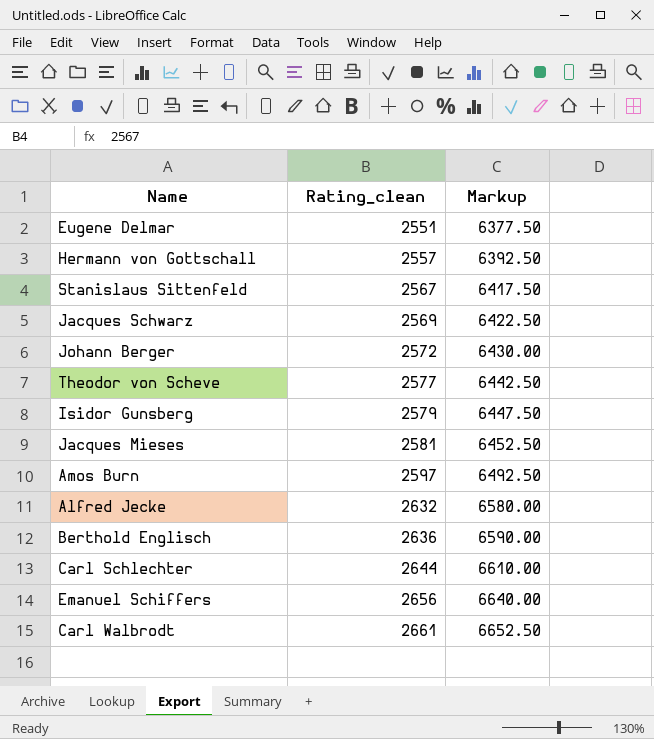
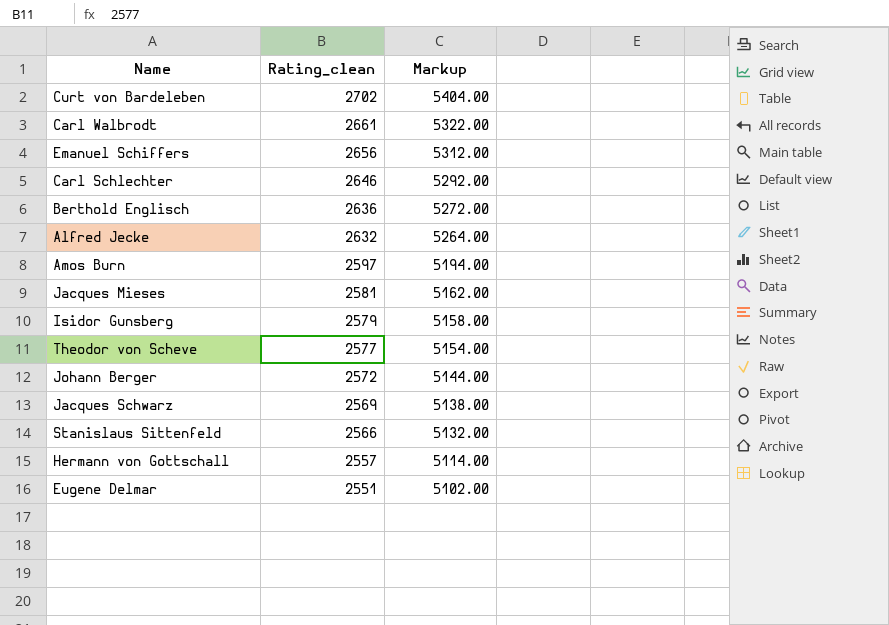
row order: Rating_clean ascending -> Rating_clean descending
column Markup | formula: [Rating_clean] * 2.5 -> [Rating_clean] * 2
row Curt von Bardeleben: none -> 2702 | 5404.00
Carl Schlechter | Rating_clean: 2644 -> 2646
Stanislaus Sittenfeld | Rating_clean: 2567 -> 2566

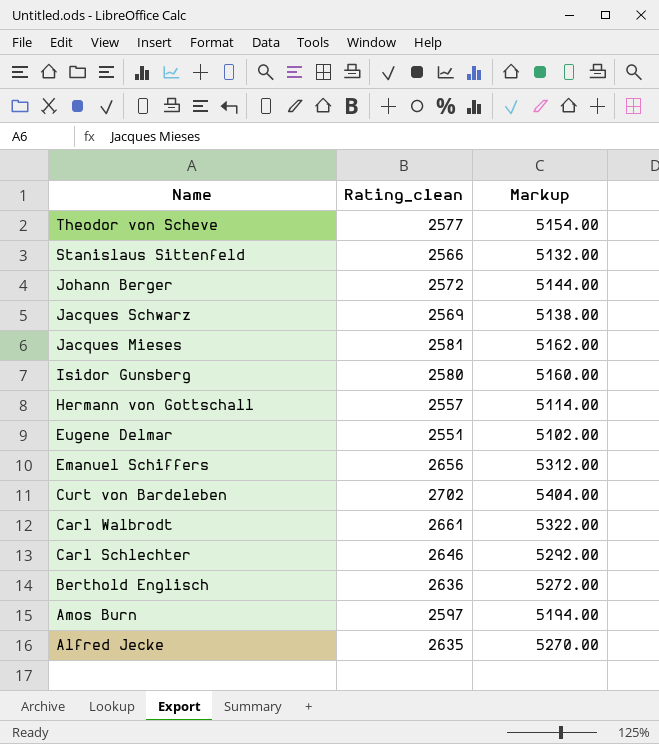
row order: Rating_clean descending -> Name descending
Isidor Gunsberg | Rating_clean: 2579 -> 2580
Isidor Gunsberg | Markup: 5158.00 -> 5160.00
Alfred Jecke | Rating_clean: 2632 -> 2635
Alfred Jecke | Markup: 5264.00 -> 5270.00

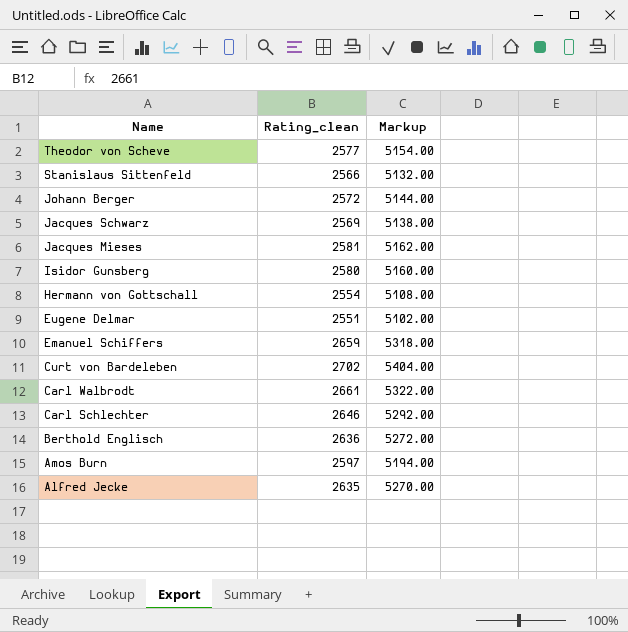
Hermann von Gottschall | Rating_clean: 2557 -> 2554
Hermann von Gottschall | Markup: 5114.00 -> 5108.00
Emanuel Schiffers | Rating_clean: 2656 -> 2659
Emanuel Schiffers | Markup: 5312.00 -> 5318.00

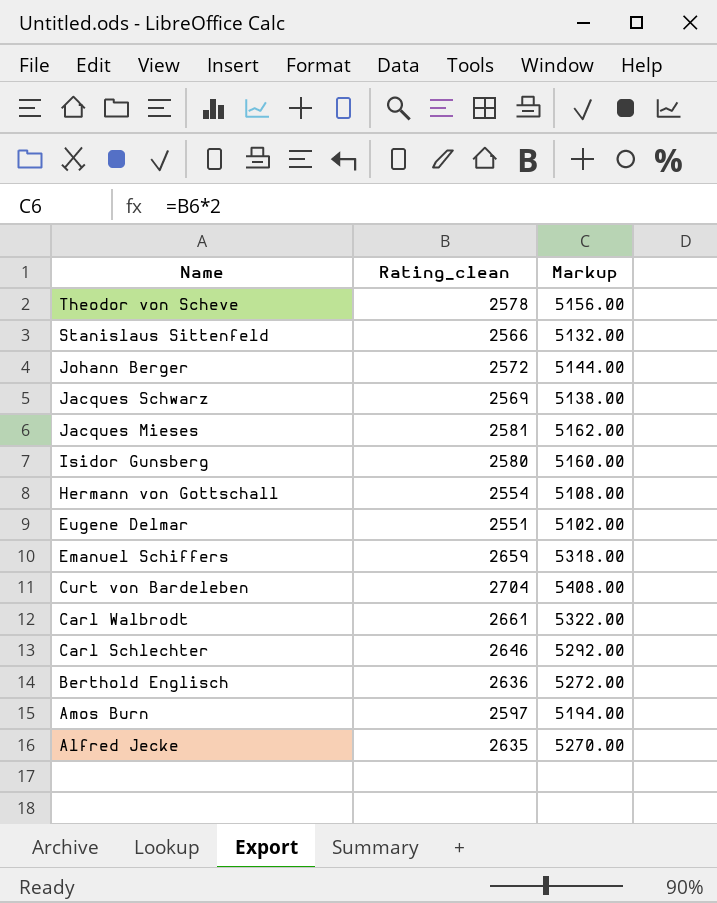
Theodor von Scheve | Rating_clean: 2577 -> 2578
Theodor von Scheve | Markup: 5154.00 -> 5156.00
Curt von Bardeleben | Rating_clean: 2702 -> 2704
Curt von Bardeleben | Markup: 5404.00 -> 5408.00

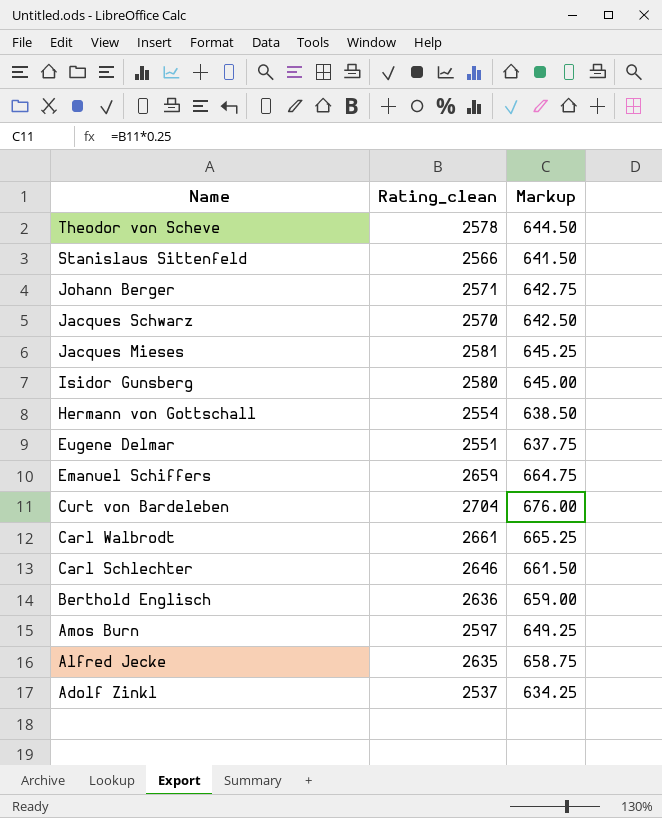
column Markup | formula: [Rating_clean] * 2 -> [Rating_clean] * 0.25
Johann Berger | Rating_clean: 2572 -> 2571
Jacques Schwarz | Rating_clean: 2569 -> 2570
row Adolf Zinkl: none -> 2537 | 634.25

